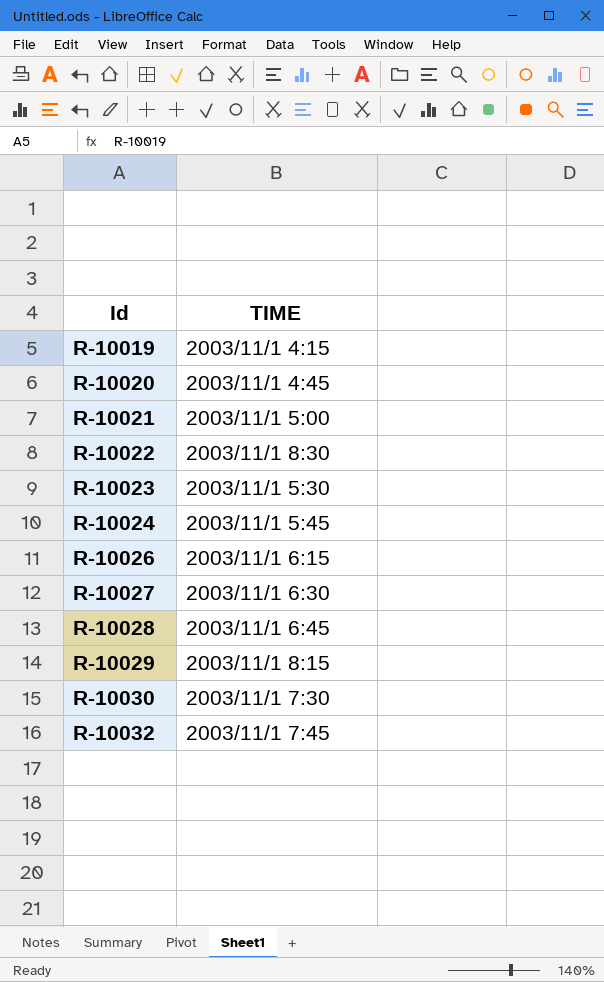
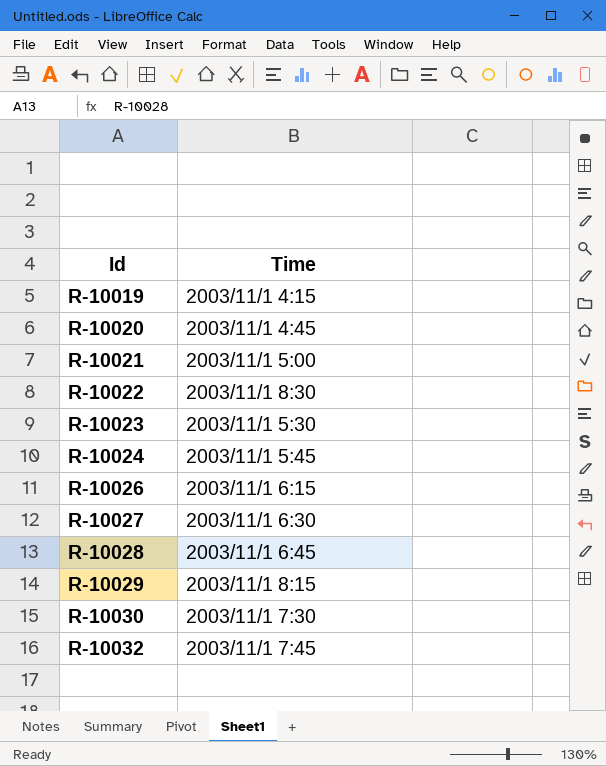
column name: TIME -> Time

